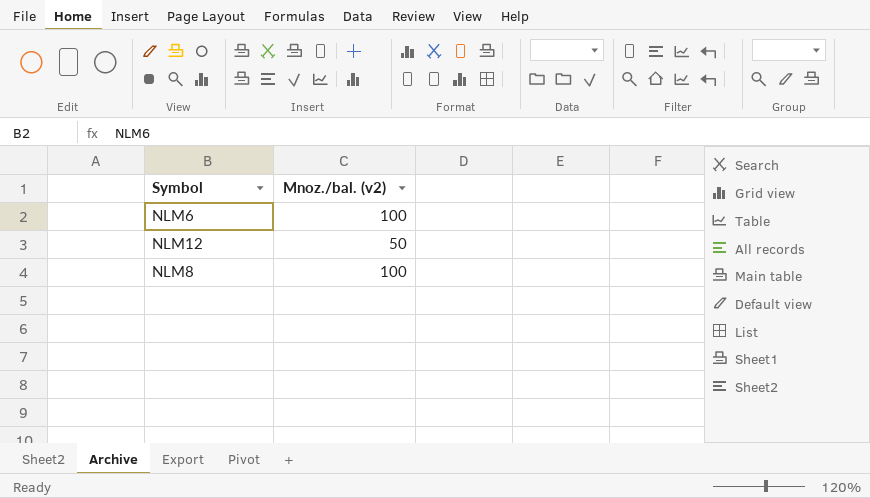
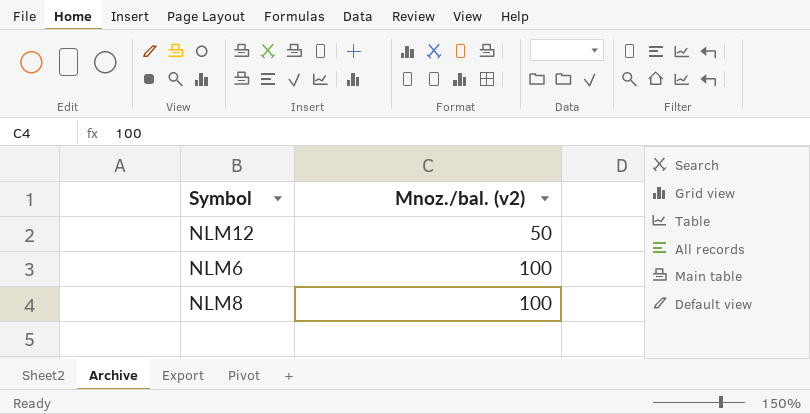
row order: none -> Mnoz./bal. (v2) ascending

